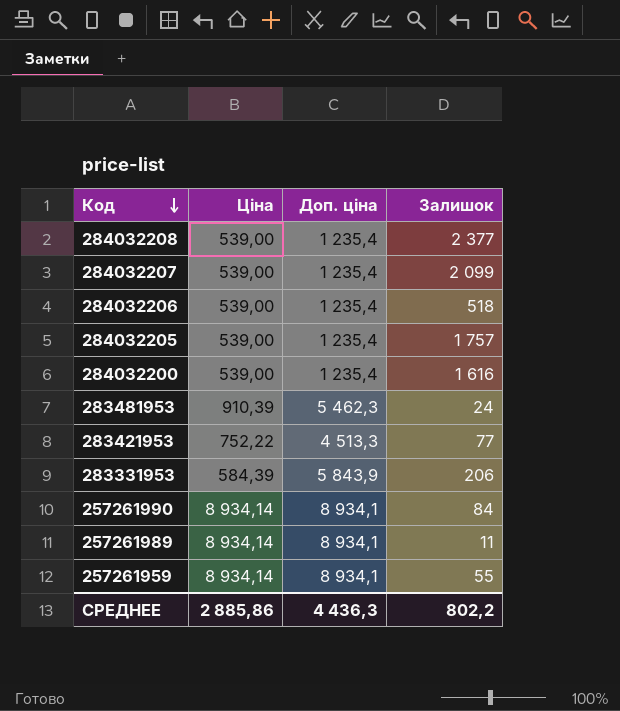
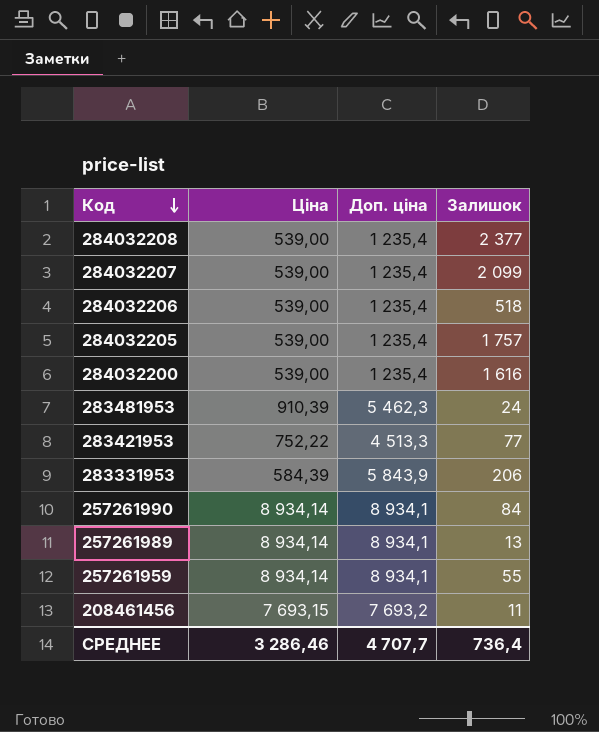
257261989 | Залишок: 11 -> 13
row 208461456: none -> 7 693,15 | 7 693,2 | 11
СРЕДНЕЕ | Ціна: 2 885,86 -> 3 286,46
СРЕДНЕЕ | Доп. ціна: 4 436,3 -> 4 707,7
СРЕДНЕЕ | Залишок: 802,2 -> 736,4

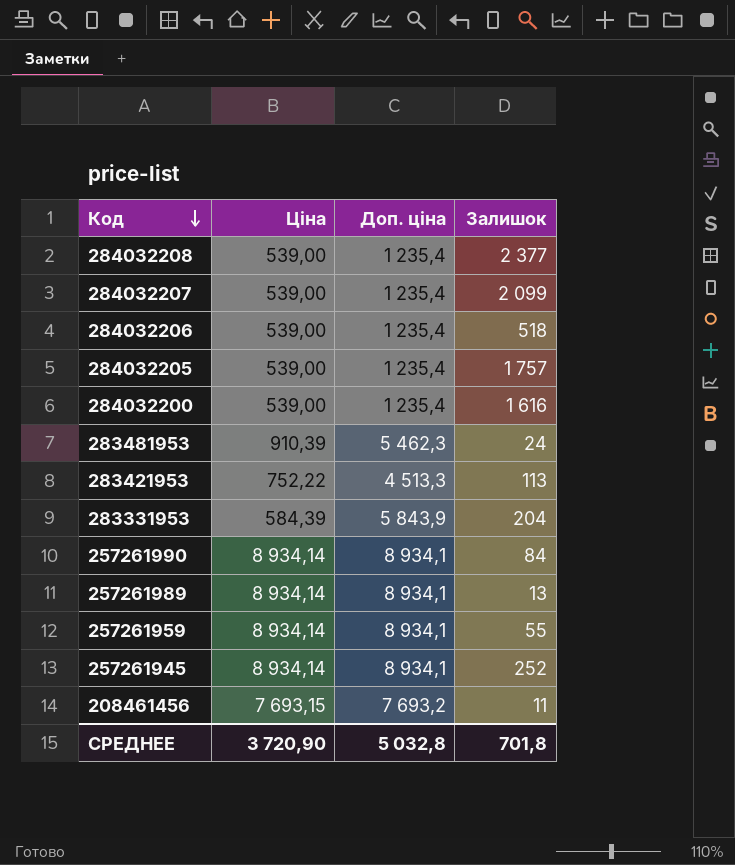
283421953 | Залишок: 77 -> 113
283331953 | Залишок: 206 -> 204
row 257261945: none -> 8 934,14 | 8 934,1 | 252
СРЕДНЕЕ | Ціна: 3 286,46 -> 3 720,90
СРЕДНЕЕ | Доп. ціна: 4 707,7 -> 5 032,8
СРЕДНЕЕ | Залишок: 736,4 -> 701,8

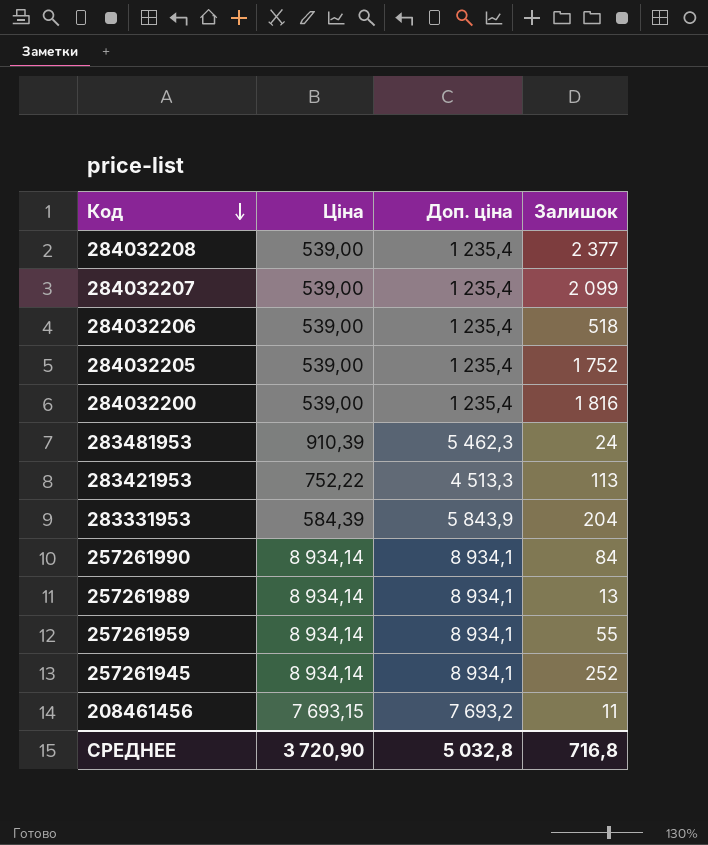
284032205 | Залишок: 1 757 -> 1 752
284032200 | Залишок: 1 616 -> 1 816
СРЕДНЕЕ | Залишок: 701,8 -> 716,8

